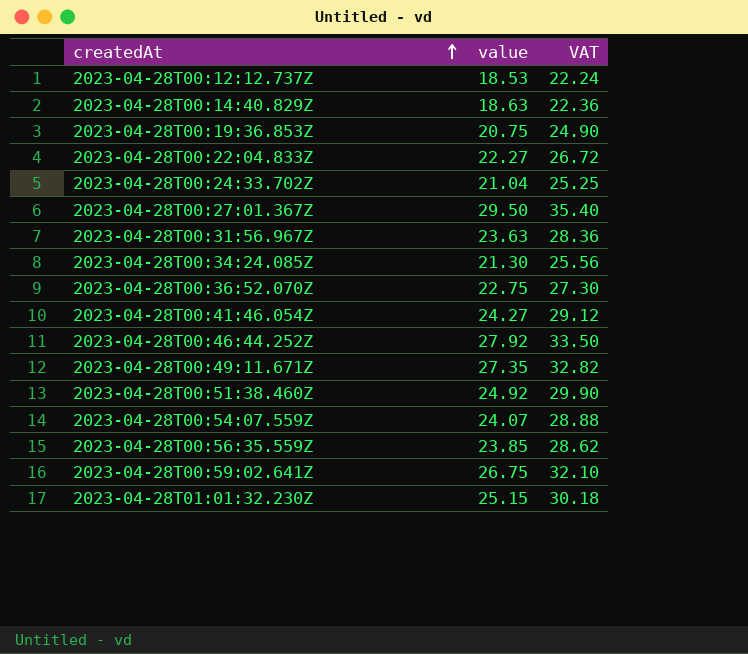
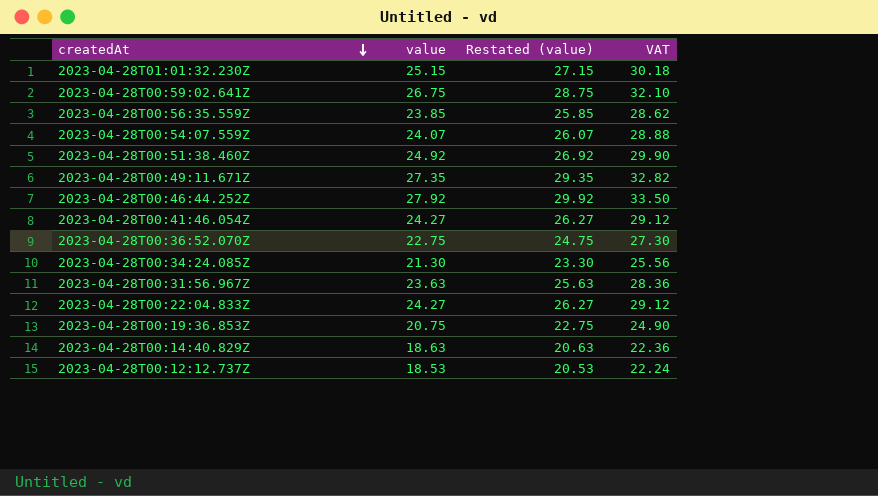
row order: createdAt ascending -> createdAt descending
column Restated (value) | formula: none -> [value] + 2
row 2023-04-28T00:24:33.702Z: 21.04 | 25.25 -> none
row 2023-04-28T00:27:01.367Z: 29.50 | 35.40 -> none
2023-04-28T00:22:04.833Z | value: 22.27 -> 24.27
2023-04-28T00:22:04.833Z | VAT: 26.72 -> 29.12

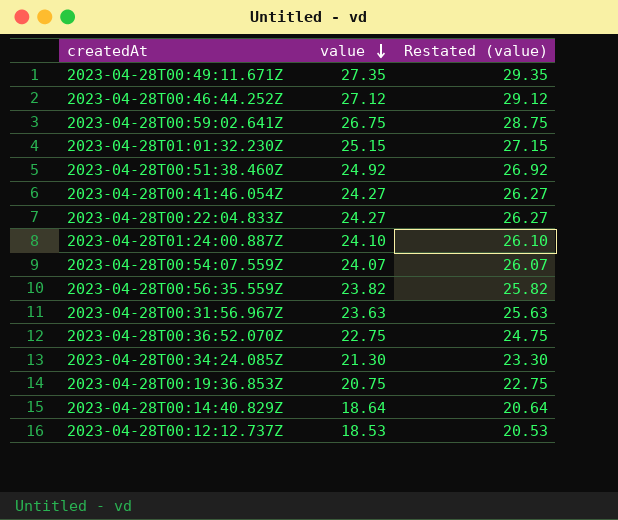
row order: createdAt descending -> value descending
column VAT | formula: [value] * 1.2 -> none
2023-04-28T00:46:44.252Z | value: 27.92 -> 27.12
2023-04-28T00:46:44.252Z | Restated (value): 29.92 -> 29.12
row 2023-04-28T01:24:00.887Z: none -> 24.10 | 26.10
2023-04-28T00:56:35.559Z | value: 23.85 -> 23.82
2023-04-28T00:56:35.559Z | Restated (value): 25.85 -> 25.82
2023-04-28T00:14:40.829Z | value: 18.63 -> 18.64
2023-04-28T00:14:40.829Z | Restated (value): 20.63 -> 20.64

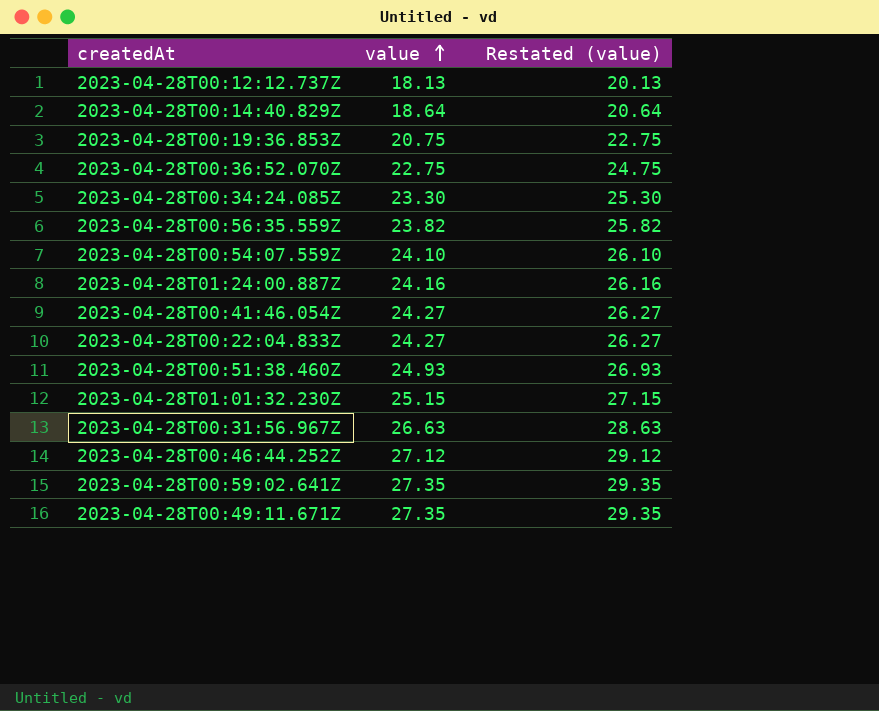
row order: value descending -> value ascending
2023-04-28T00:12:12.737Z | value: 18.53 -> 18.13
2023-04-28T00:12:12.737Z | Restated (value): 20.53 -> 20.13
2023-04-28T00:34:24.085Z | value: 21.30 -> 23.30
2023-04-28T00:34:24.085Z | Restated (value): 23.30 -> 25.30
2023-04-28T00:54:07.559Z | value: 24.07 -> 24.10
2023-04-28T00:54:07.559Z | Restated (value): 26.07 -> 26.10
2023-04-28T01:24:00.887Z | value: 24.10 -> 24.16
2023-04-28T01:24:00.887Z | Restated (value): 26.10 -> 26.16
2023-04-28T00:51:38.460Z | value: 24.92 -> 24.93
2023-04-28T00:51:38.460Z | Restated (value): 26.92 -> 26.93
2023-04-28T00:31:56.967Z | value: 23.63 -> 26.63
2023-04-28T00:31:56.967Z | Restated (value): 25.63 -> 28.63
2023-04-28T00:59:02.641Z | value: 26.75 -> 27.35
2023-04-28T00:59:02.641Z | Restated (value): 28.75 -> 29.35

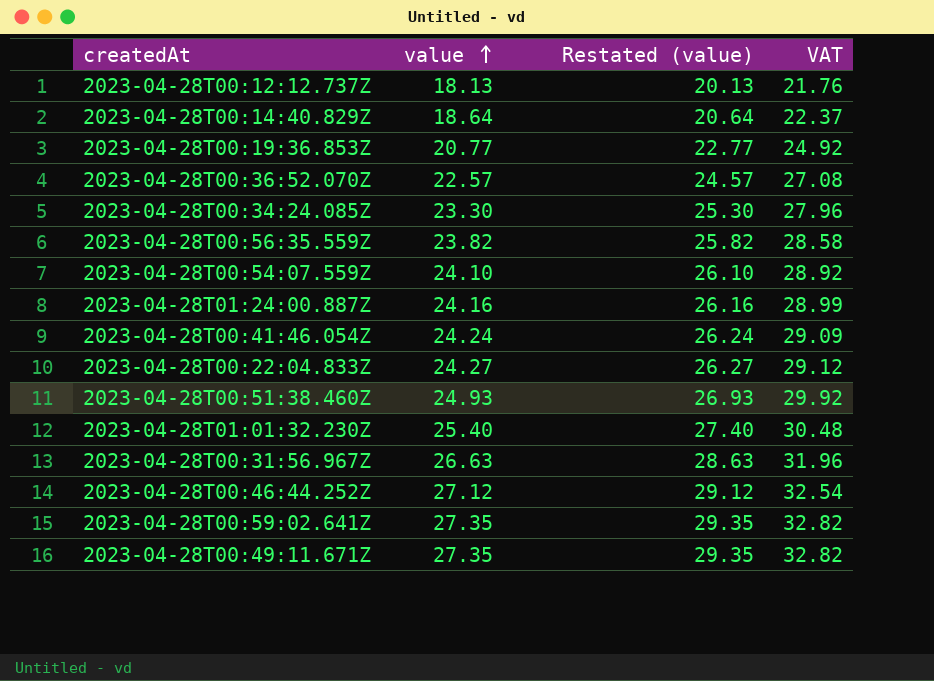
column VAT | formula: none -> [value] * 1.2
2023-04-28T00:19:36.853Z | value: 20.75 -> 20.77
2023-04-28T00:19:36.853Z | Restated (value): 22.75 -> 22.77
2023-04-28T00:36:52.070Z | value: 22.75 -> 22.57
2023-04-28T00:36:52.070Z | Restated (value): 24.75 -> 24.57
2023-04-28T00:41:46.054Z | value: 24.27 -> 24.24
2023-04-28T00:41:46.054Z | Restated (value): 26.27 -> 26.24
2023-04-28T01:01:32.230Z | value: 25.15 -> 25.40
2023-04-28T01:01:32.230Z | Restated (value): 27.15 -> 27.40

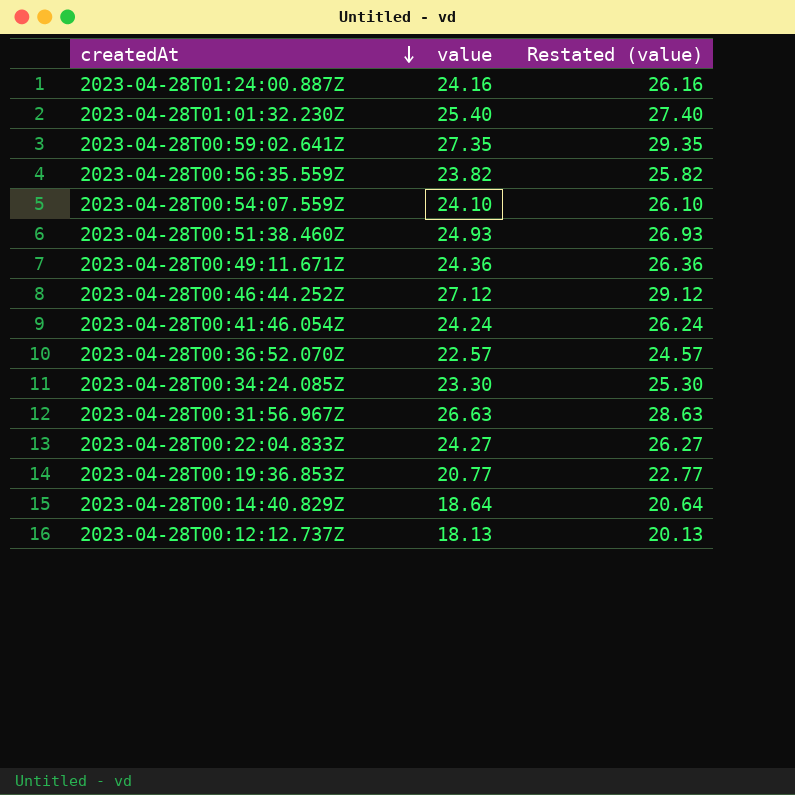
row order: value ascending -> createdAt descending
column VAT | formula: [value] * 1.2 -> none
2023-04-28T00:49:11.671Z | value: 27.35 -> 24.36
2023-04-28T00:49:11.671Z | Restated (value): 29.35 -> 26.36

